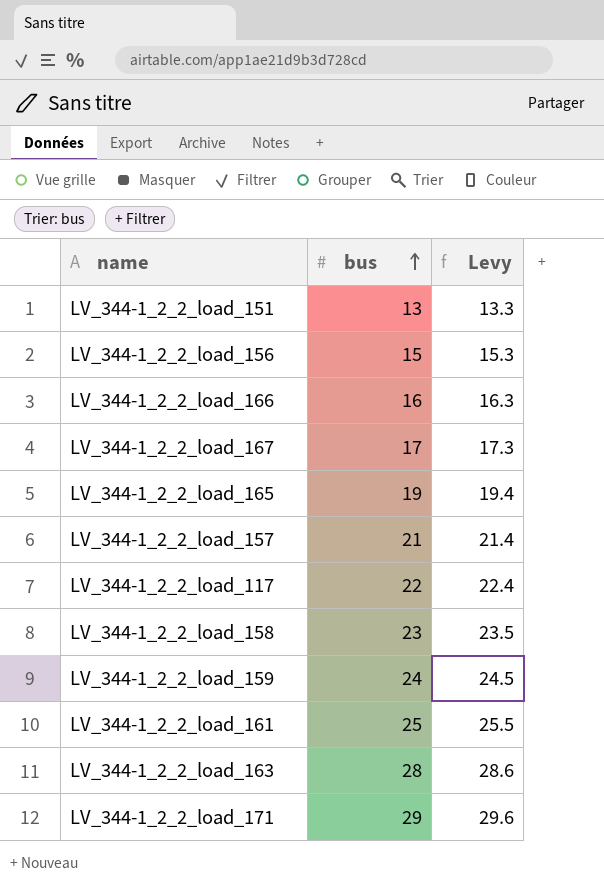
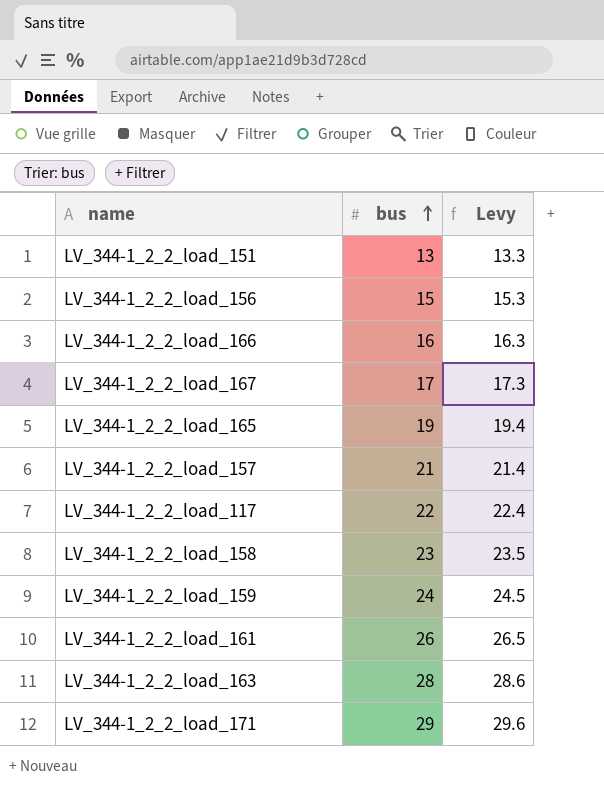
LV_344-1_2_2_load_161 | bus: 25 -> 26
LV_344-1_2_2_load_161 | Levy: 25.5 -> 26.5

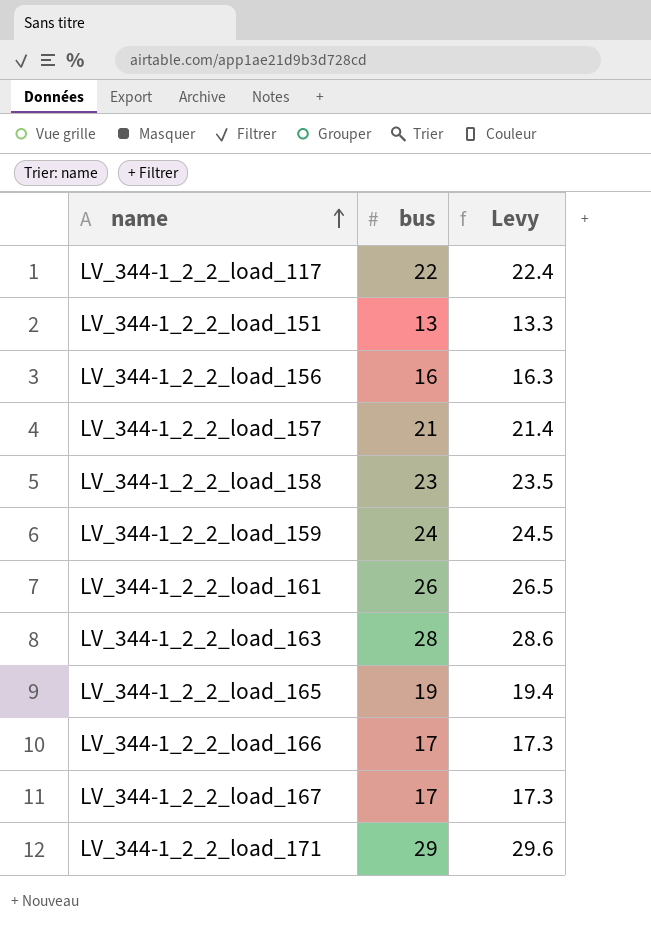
row order: bus ascending -> name ascending
LV_344-1_2_2_load_156 | bus: 15 -> 16
LV_344-1_2_2_load_156 | Levy: 15.3 -> 16.3
LV_344-1_2_2_load_166 | bus: 16 -> 17
LV_344-1_2_2_load_166 | Levy: 16.3 -> 17.3

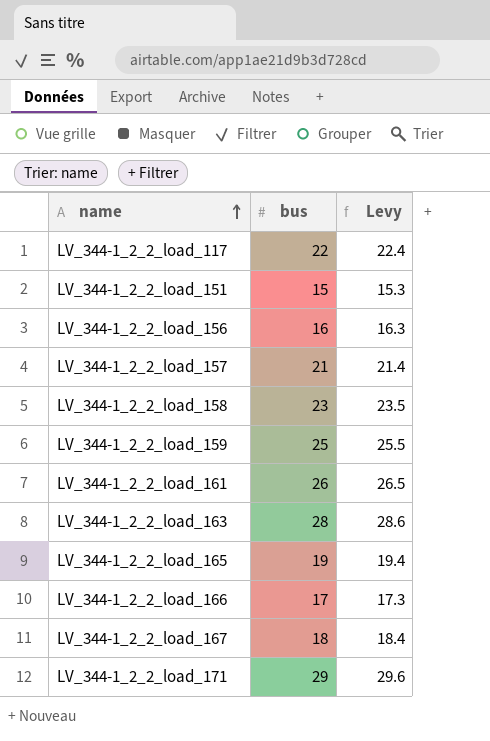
LV_344-1_2_2_load_151 | bus: 13 -> 15
LV_344-1_2_2_load_151 | Levy: 13.3 -> 15.3
LV_344-1_2_2_load_159 | bus: 24 -> 25
LV_344-1_2_2_load_159 | Levy: 24.5 -> 25.5
LV_344-1_2_2_load_167 | bus: 17 -> 18
LV_344-1_2_2_load_167 | Levy: 17.3 -> 18.4

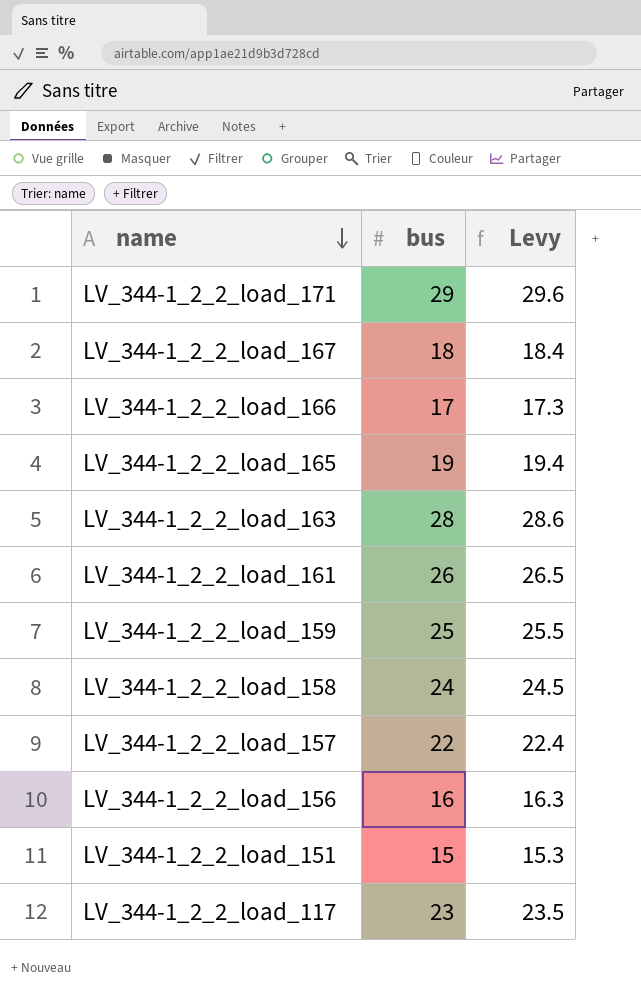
row order: name ascending -> name descending
LV_344-1_2_2_load_158 | bus: 23 -> 24
LV_344-1_2_2_load_158 | Levy: 23.5 -> 24.5
LV_344-1_2_2_load_157 | bus: 21 -> 22
LV_344-1_2_2_load_157 | Levy: 21.4 -> 22.4
LV_344-1_2_2_load_117 | bus: 22 -> 23
LV_344-1_2_2_load_117 | Levy: 22.4 -> 23.5

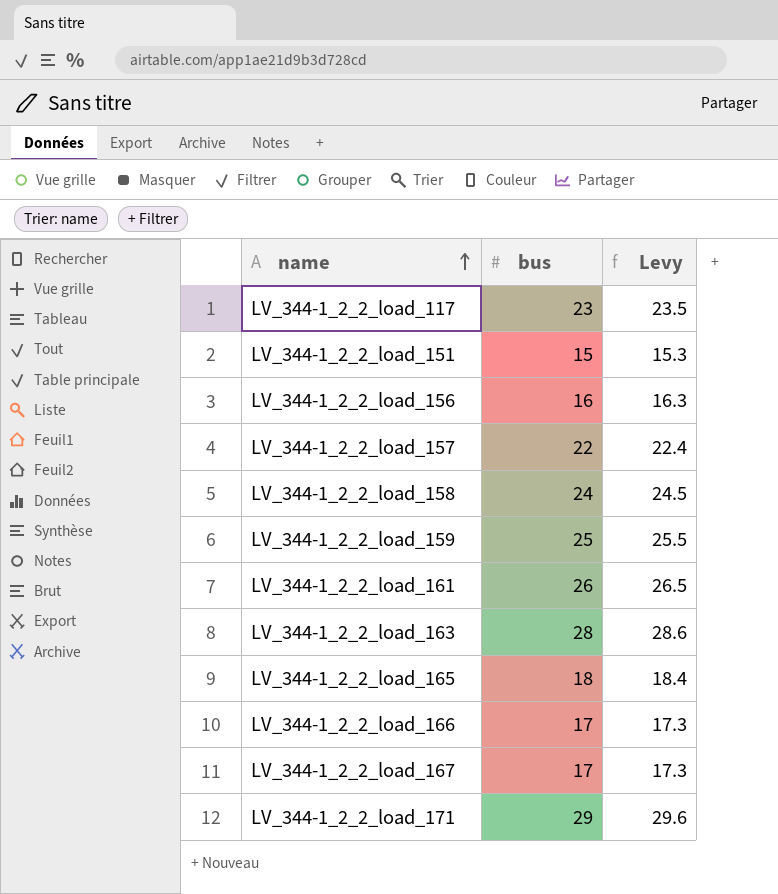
row order: name descending -> name ascending
LV_344-1_2_2_load_165 | bus: 19 -> 18
LV_344-1_2_2_load_165 | Levy: 19.4 -> 18.4
LV_344-1_2_2_load_167 | bus: 18 -> 17
LV_344-1_2_2_load_167 | Levy: 18.4 -> 17.3

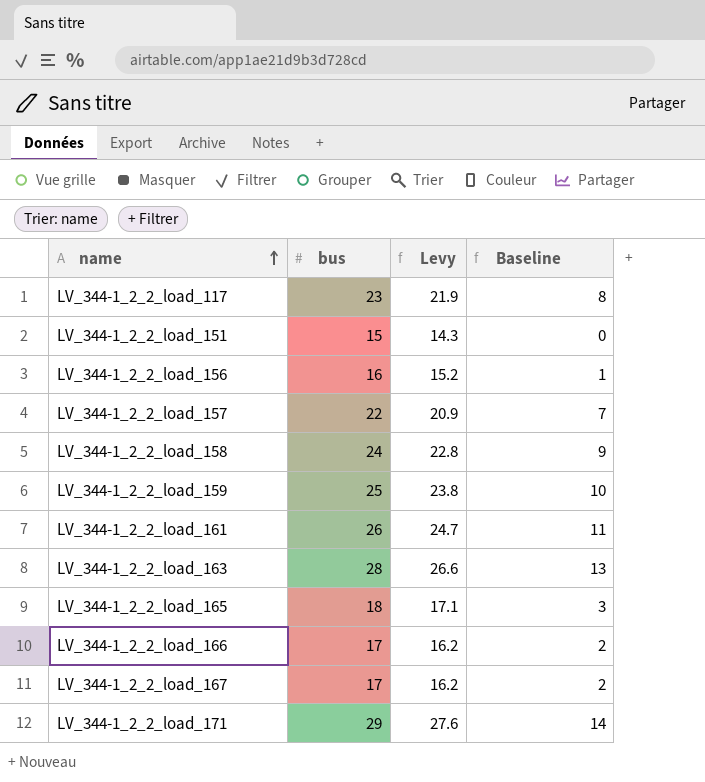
column Levy | formula: [bus] * 1.02 -> [bus] * 0.95
column Baseline | formula: none -> [bus] - 15

